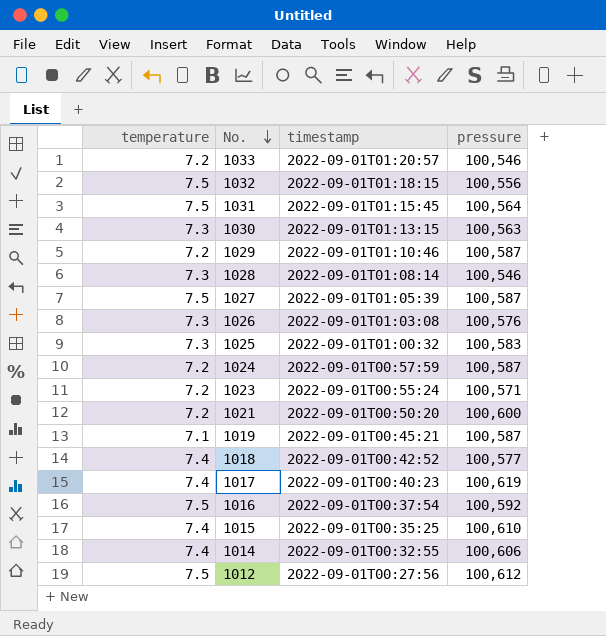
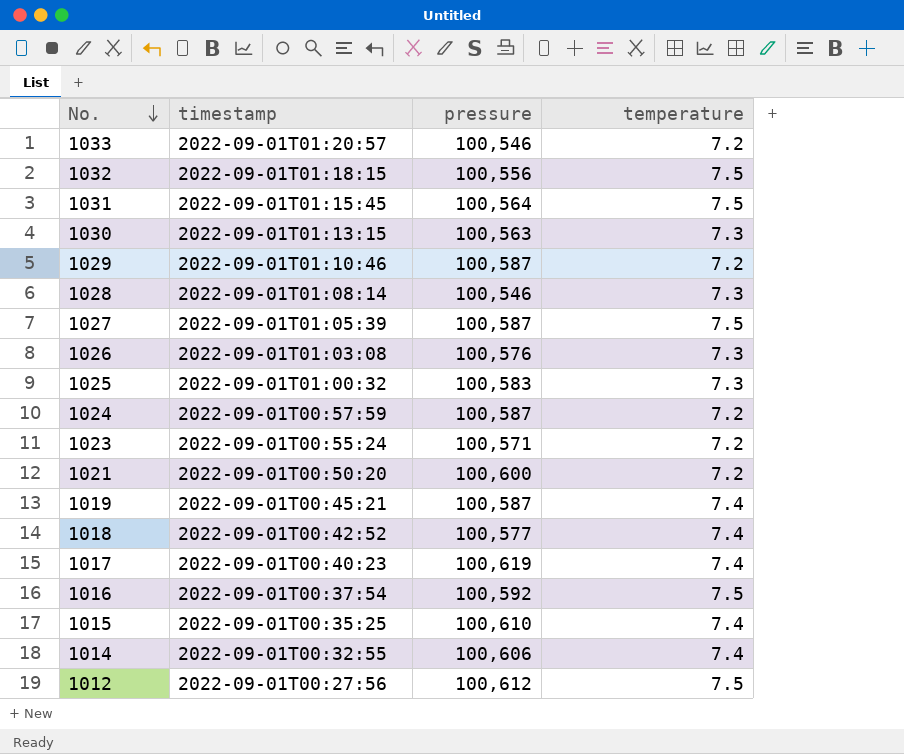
column temperature | position: 1 -> 4
1019 | temperature: 7.1 -> 7.4

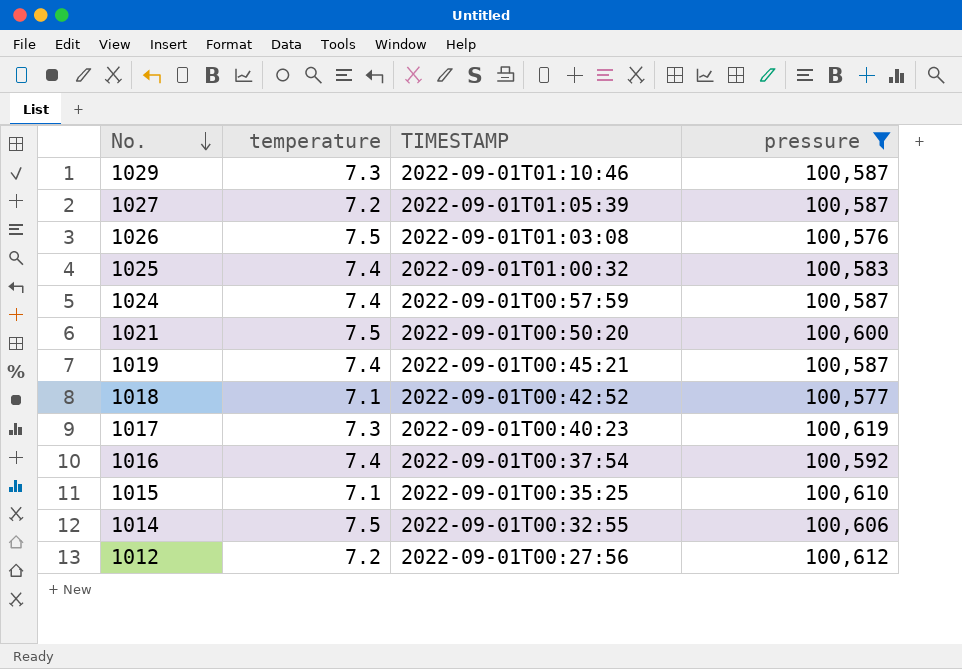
filter: none -> pressure >= 100,576
column temperature | position: 4 -> 2
column name: timestamp -> TIMESTAMP
1029 | temperature: 7.2 -> 7.3
1027 | temperature: 7.5 -> 7.2
1026 | temperature: 7.3 -> 7.5
1025 | temperature: 7.3 -> 7.4
1024 | temperature: 7.2 -> 7.4
1021 | temperature: 7.2 -> 7.5
1018 | temperature: 7.4 -> 7.1
1017 | temperature: 7.4 -> 7.3
1016 | temperature: 7.5 -> 7.4
1015 | temperature: 7.4 -> 7.1
1014 | temperature: 7.4 -> 7.5
1012 | temperature: 7.5 -> 7.2

